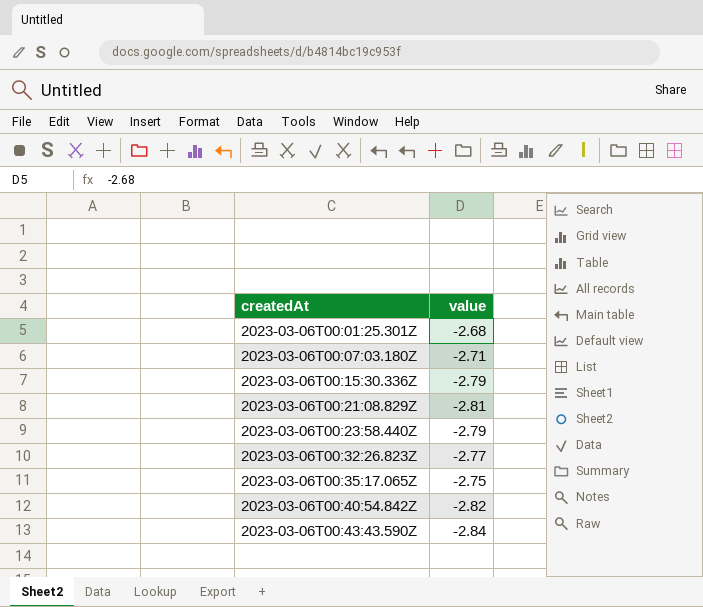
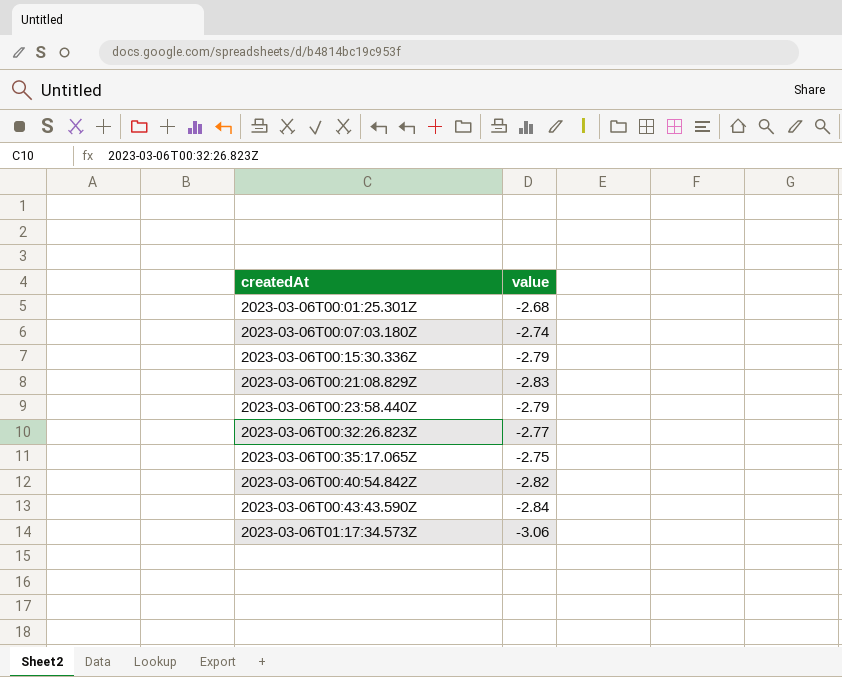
2023-03-06T00:07:03.180Z | value: -2.71 -> -2.74
2023-03-06T00:21:08.829Z | value: -2.81 -> -2.83
row 2023-03-06T01:17:34.573Z: none -> -3.06

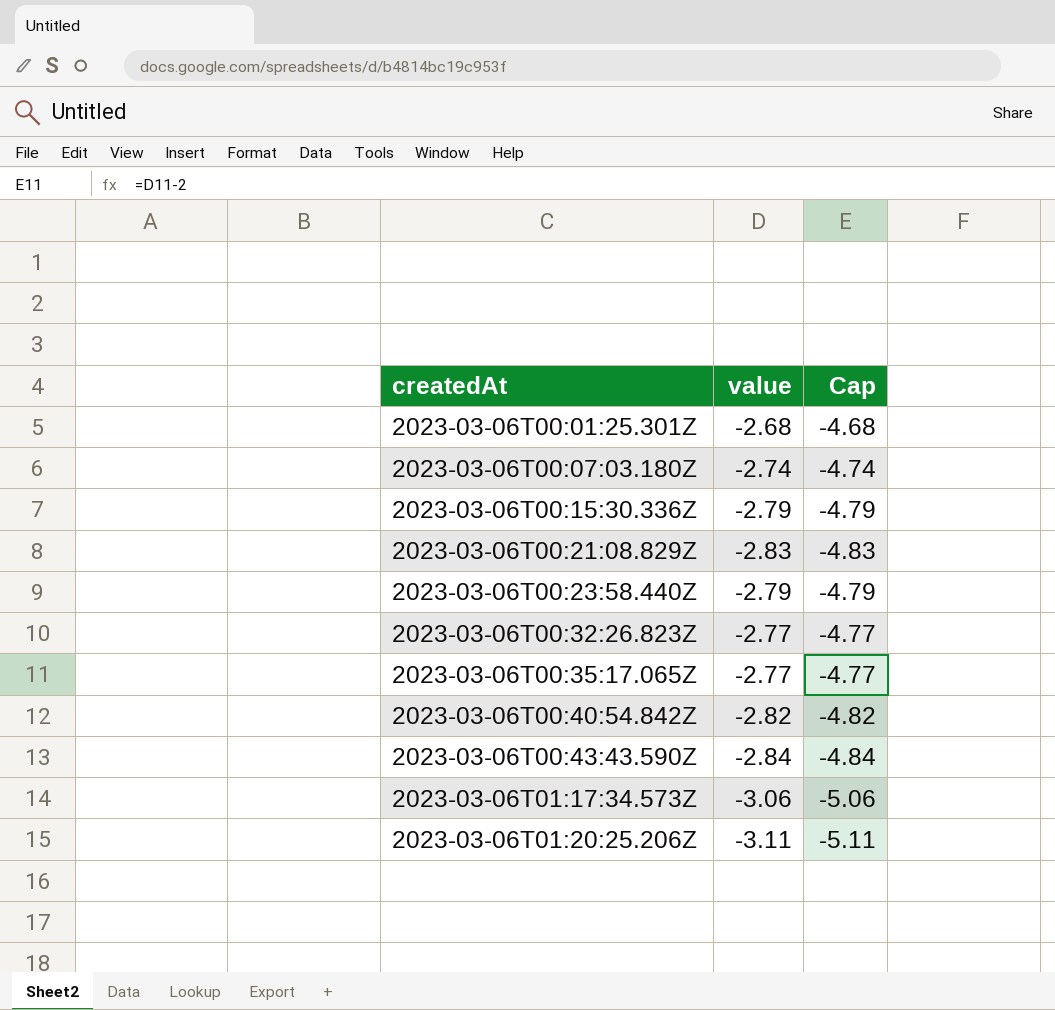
column Cap | formula: none -> [value] - 2
2023-03-06T00:35:17.065Z | value: -2.75 -> -2.77
row 2023-03-06T01:20:25.206Z: none -> -3.11 | -5.11

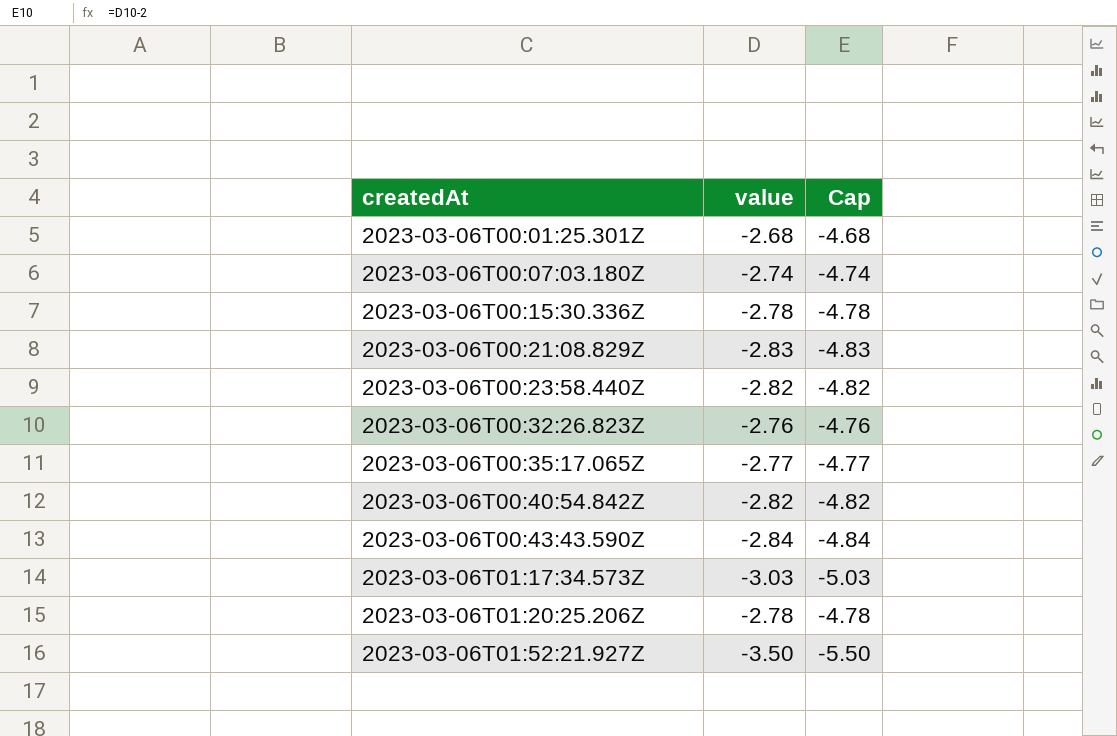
2023-03-06T00:15:30.336Z | value: -2.79 -> -2.78
2023-03-06T00:15:30.336Z | Cap: -4.79 -> -4.78
2023-03-06T00:23:58.440Z | value: -2.79 -> -2.82
2023-03-06T00:23:58.440Z | Cap: -4.79 -> -4.82
2023-03-06T00:32:26.823Z | value: -2.77 -> -2.76
2023-03-06T00:32:26.823Z | Cap: -4.77 -> -4.76
2023-03-06T01:17:34.573Z | value: -3.06 -> -3.03
2023-03-06T01:17:34.573Z | Cap: -5.06 -> -5.03
2023-03-06T01:20:25.206Z | value: -3.11 -> -2.78
2023-03-06T01:20:25.206Z | Cap: -5.11 -> -4.78
row 2023-03-06T01:52:21.927Z: none -> -3.50 | -5.50

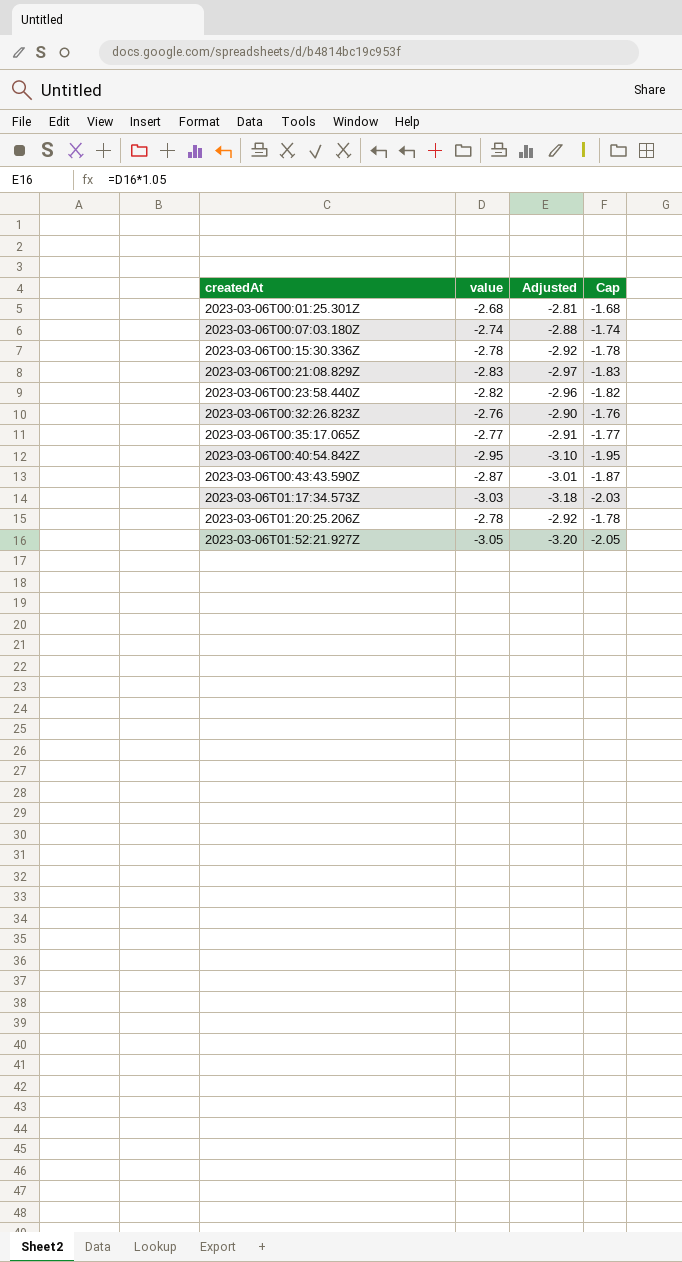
column Adjusted | formula: none -> [value] * 1.05
column Cap | formula: [value] - 2 -> [value] + 1
2023-03-06T00:40:54.842Z | value: -2.82 -> -2.95
2023-03-06T00:43:43.590Z | value: -2.84 -> -2.87
2023-03-06T01:52:21.927Z | value: -3.50 -> -3.05

